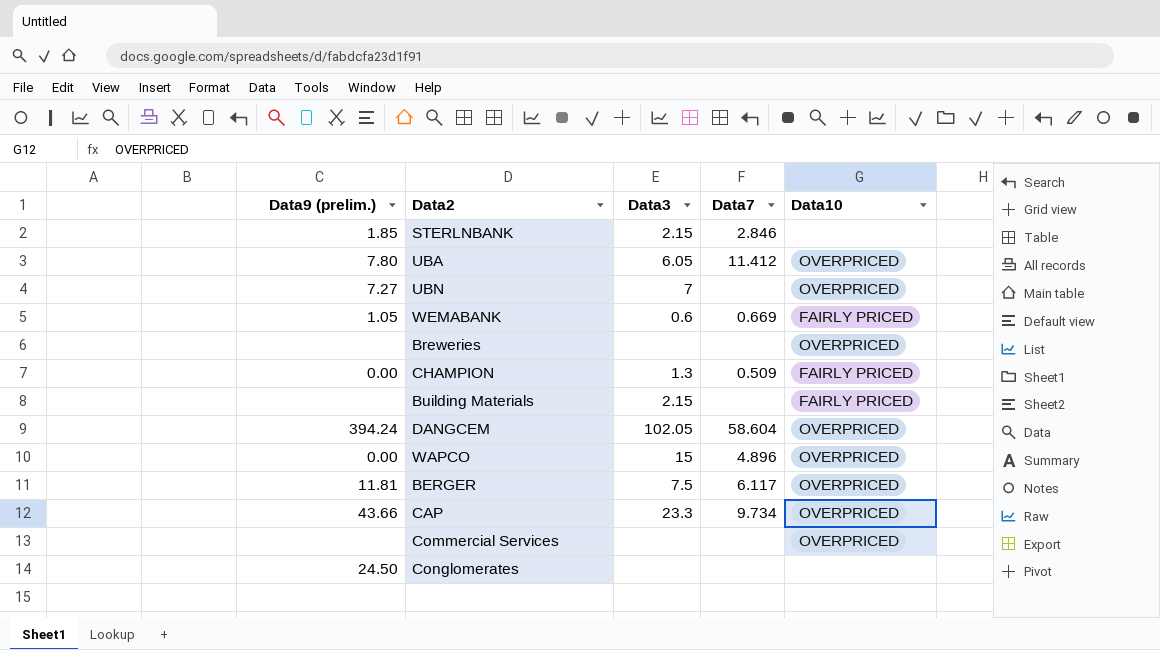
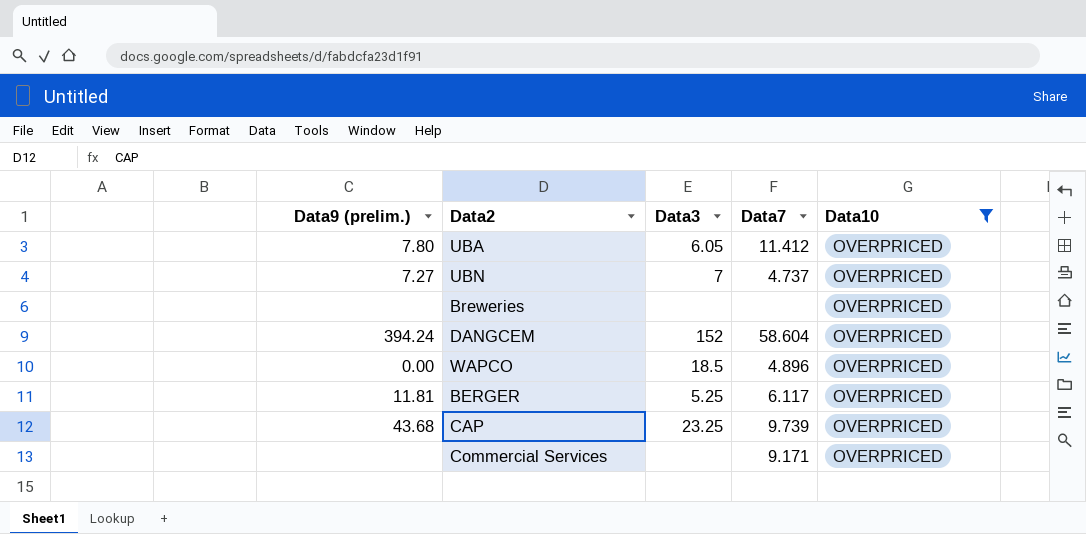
filter: none -> Data10 = OVERPRICED
UBN | Data7: none -> 4.737
DANGCEM | Data3: 102.05 -> 152
WAPCO | Data3: 15 -> 18.5
BERGER | Data3: 7.5 -> 5.25
CAP | Data9 (prelim.): 43.66 -> 43.68
CAP | Data3: 23.3 -> 23.25
CAP | Data7: 9.734 -> 9.739
Commercial Services | Data7: none -> 9.171

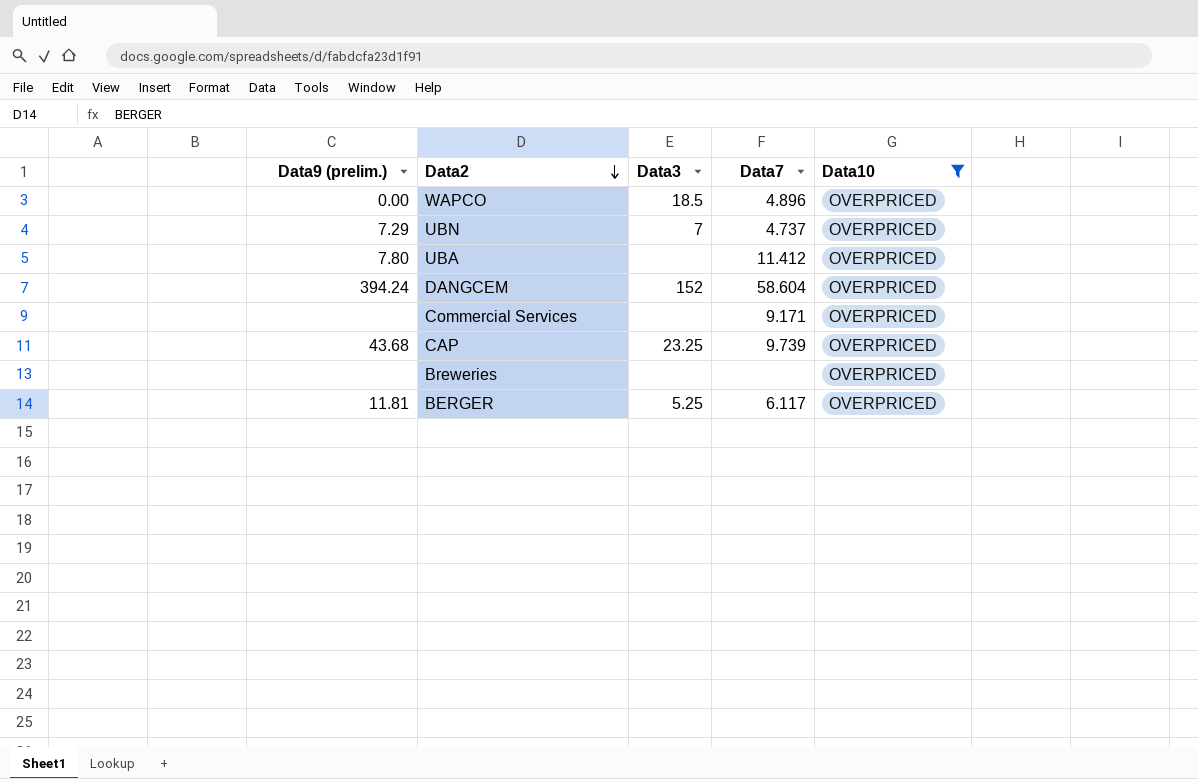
row order: none -> Data2 descending
UBN | Data9 (prelim.): 7.27 -> 7.29
UBA | Data3: 6.05 -> none

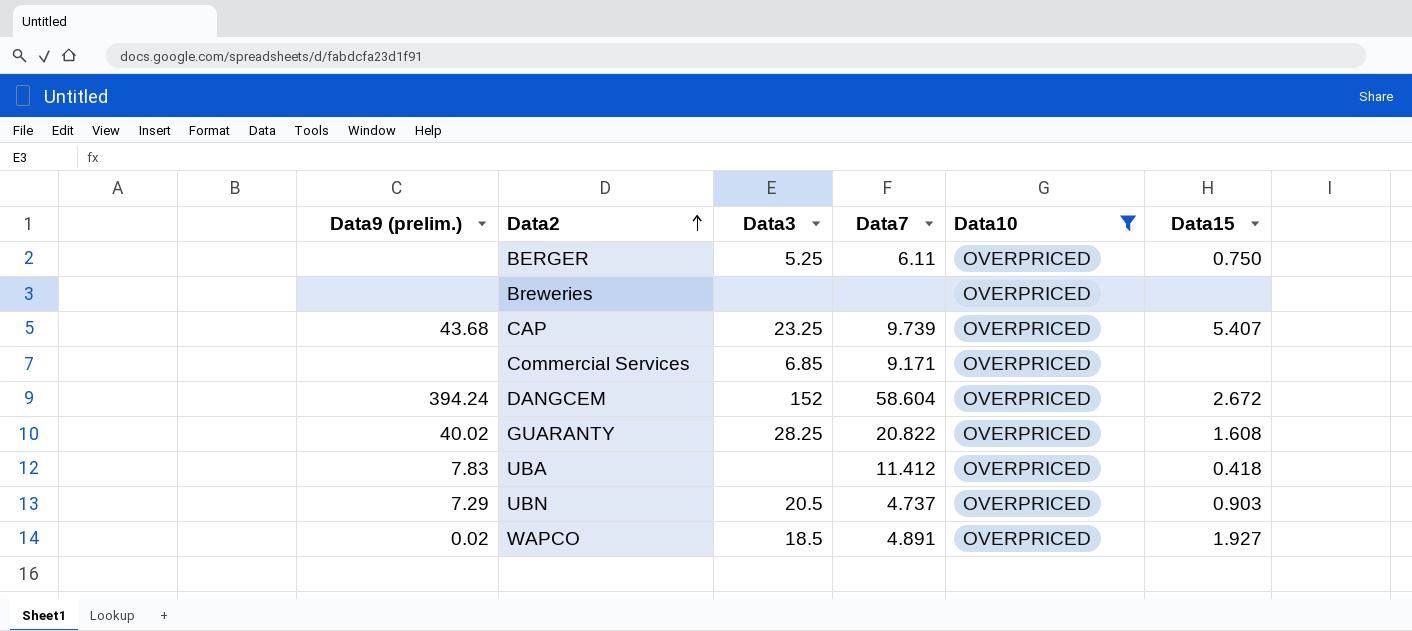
row order: Data2 descending -> Data2 ascending
column Data15 | position: none -> 6
BERGER | Data9 (prelim.): 11.81 -> none
BERGER | Data7: 6.117 -> 6.11
Commercial Services | Data3: none -> 6.85
row GUARANTY: none -> 40.02 | 28.25 | 20.822 | OVERPRICED | 1.608
UBA | Data9 (prelim.): 7.80 -> 7.83
UBN | Data3: 7 -> 20.5
WAPCO | Data9 (prelim.): 0.00 -> 0.02
WAPCO | Data7: 4.896 -> 4.891

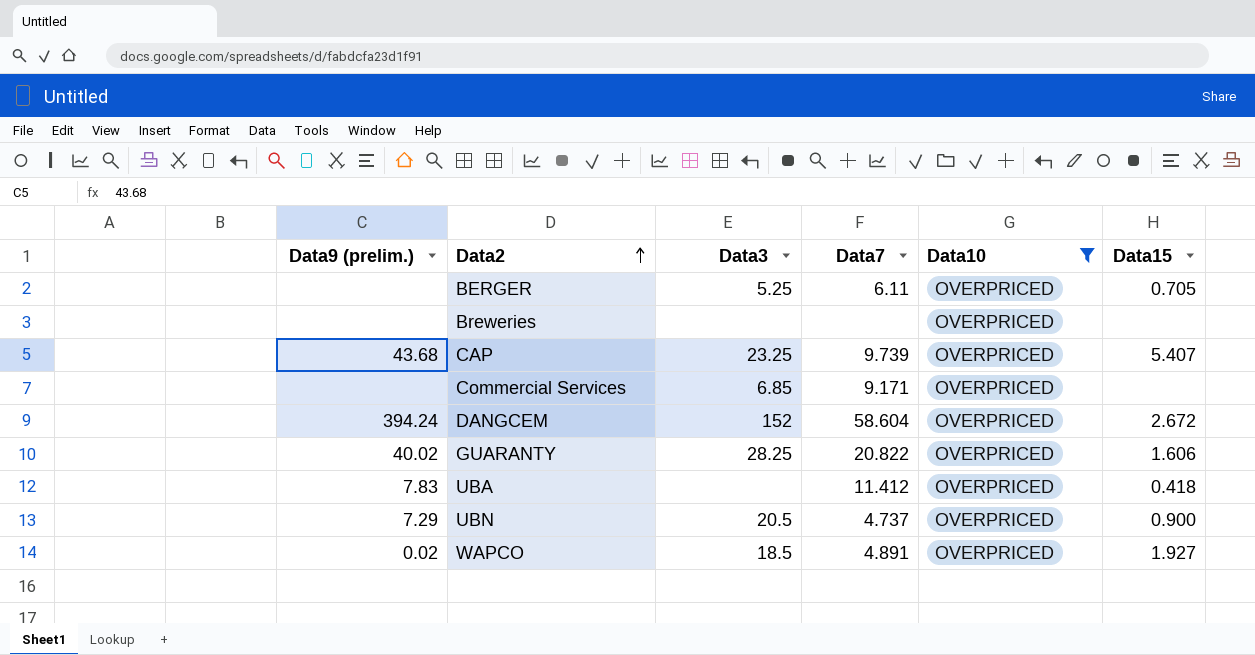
BERGER | Data15: 0.750 -> 0.705
GUARANTY | Data15: 1.608 -> 1.606
UBN | Data15: 0.903 -> 0.900

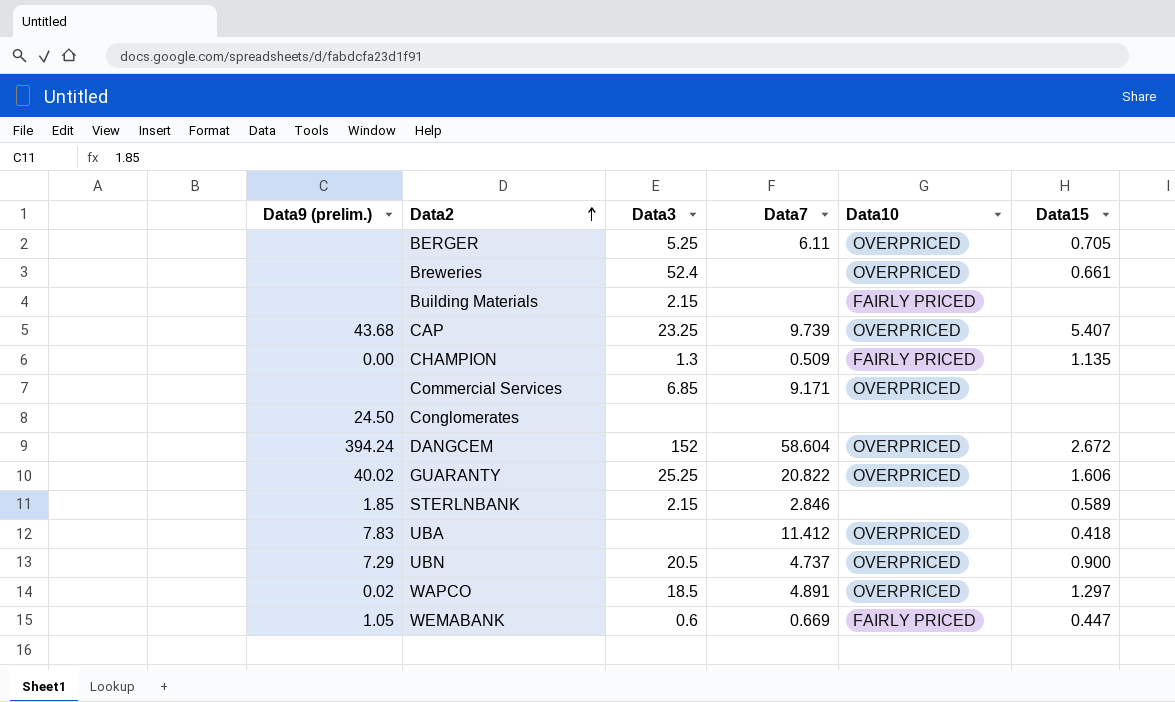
filter: Data10 = OVERPRICED -> none
Breweries | Data3: none -> 52.4
Breweries | Data15: none -> 0.661
GUARANTY | Data3: 28.25 -> 25.25
WAPCO | Data15: 1.927 -> 1.297

